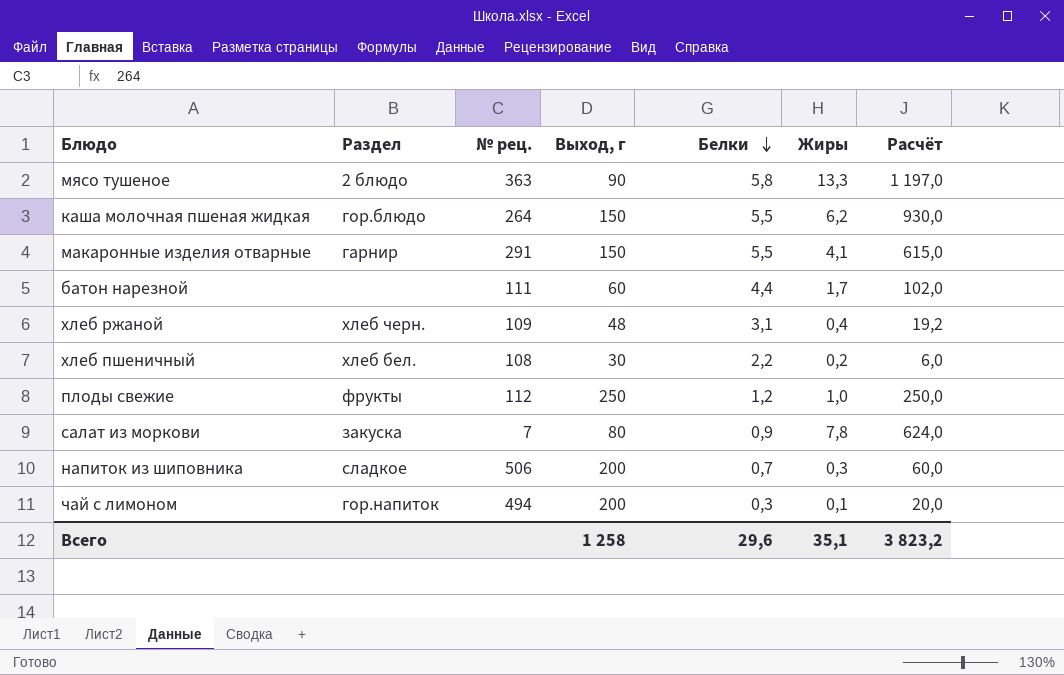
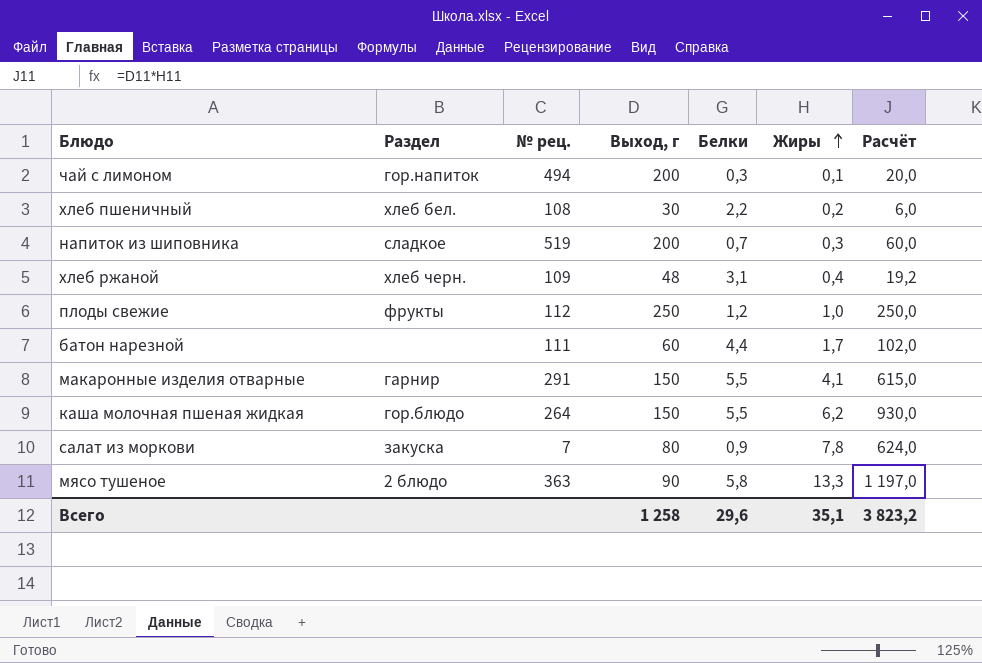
row order: Белки descending -> Жиры ascending
напиток из шиповника | № рец.: 506 -> 519

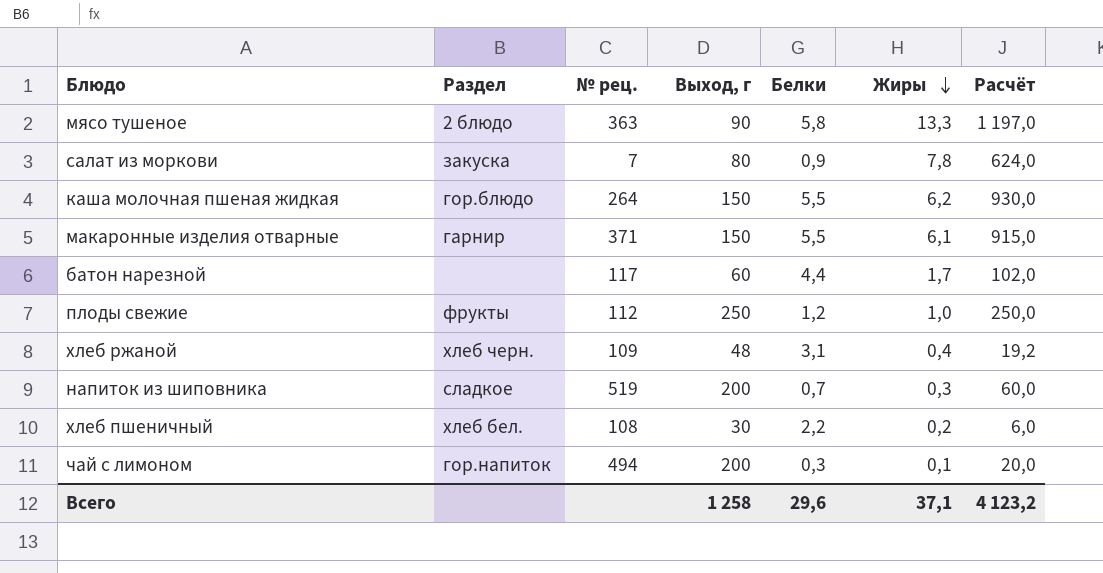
row order: Жиры ascending -> Жиры descending
макаронные изделия отварные | № рец.: 291 -> 371
макаронные изделия отварные | Жиры: 4,1 -> 6,1
макаронные изделия отварные | Расчёт: 615,0 -> 915,0
батон нарезной | № рец.: 111 -> 117
Всего | Жиры: 35,1 -> 37,1
Всего | Расчёт: 3 823,2 -> 4 123,2

